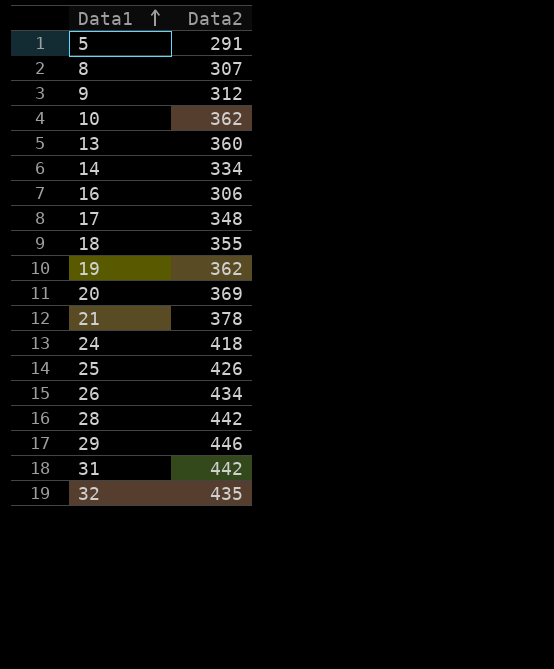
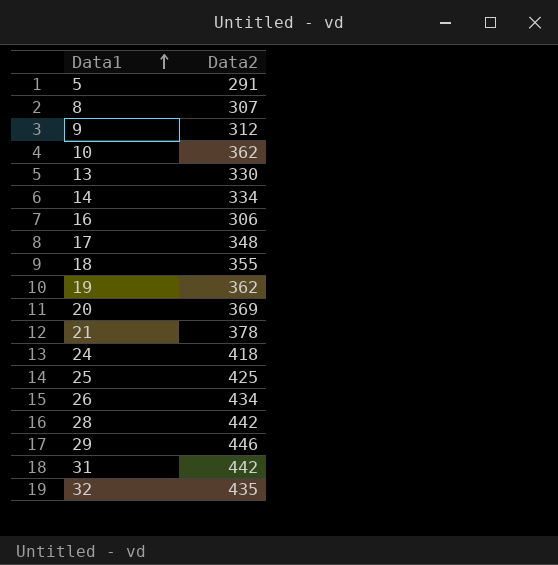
13 | Data2: 360 -> 330
25 | Data2: 426 -> 425

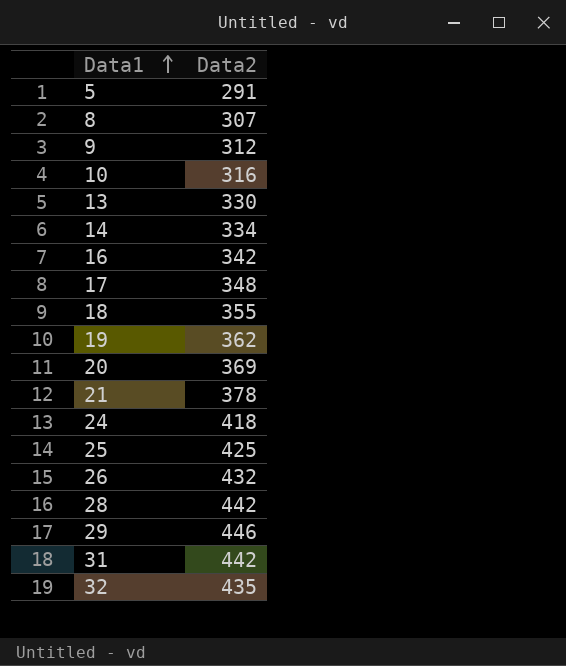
10 | Data2: 362 -> 316
16 | Data2: 306 -> 342
26 | Data2: 434 -> 432

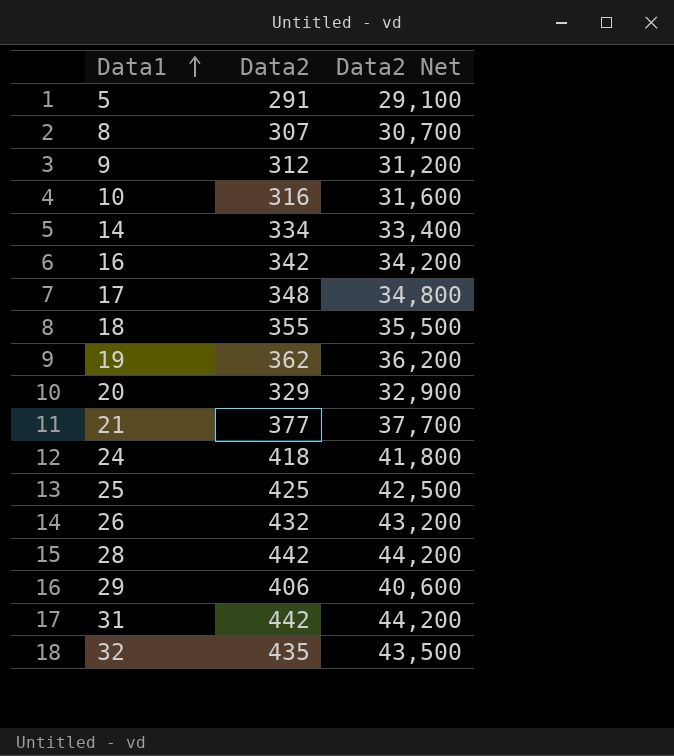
column Data2 Net | formula: none -> [Data2] * 100
row 13: 330 -> none
20 | Data2: 369 -> 329
21 | Data2: 378 -> 377
29 | Data2: 446 -> 406

